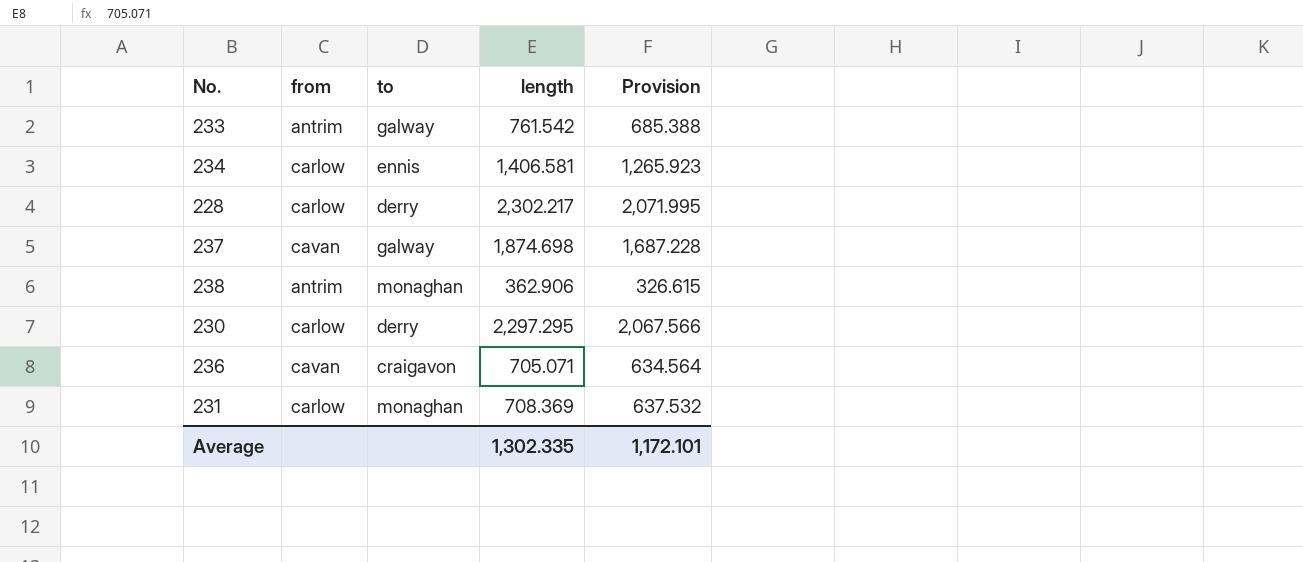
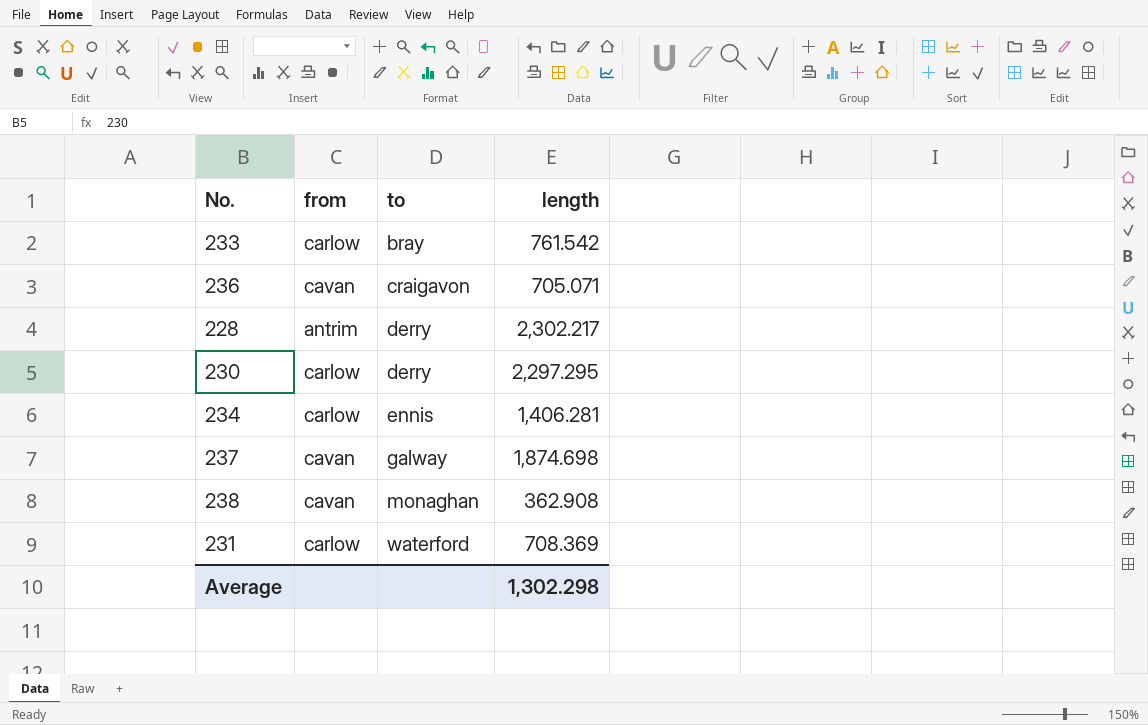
row order: none -> to ascending
column Provision | formula: [length] * 0.9 -> none
233 | from: antrim -> carlow
233 | to: galway -> bray
228 | from: carlow -> antrim
234 | length: 1,406.581 -> 1,406.281
238 | from: antrim -> cavan
238 | length: 362.906 -> 362.908
231 | to: monaghan -> waterford
Average | length: 1,302.335 -> 1,302.298

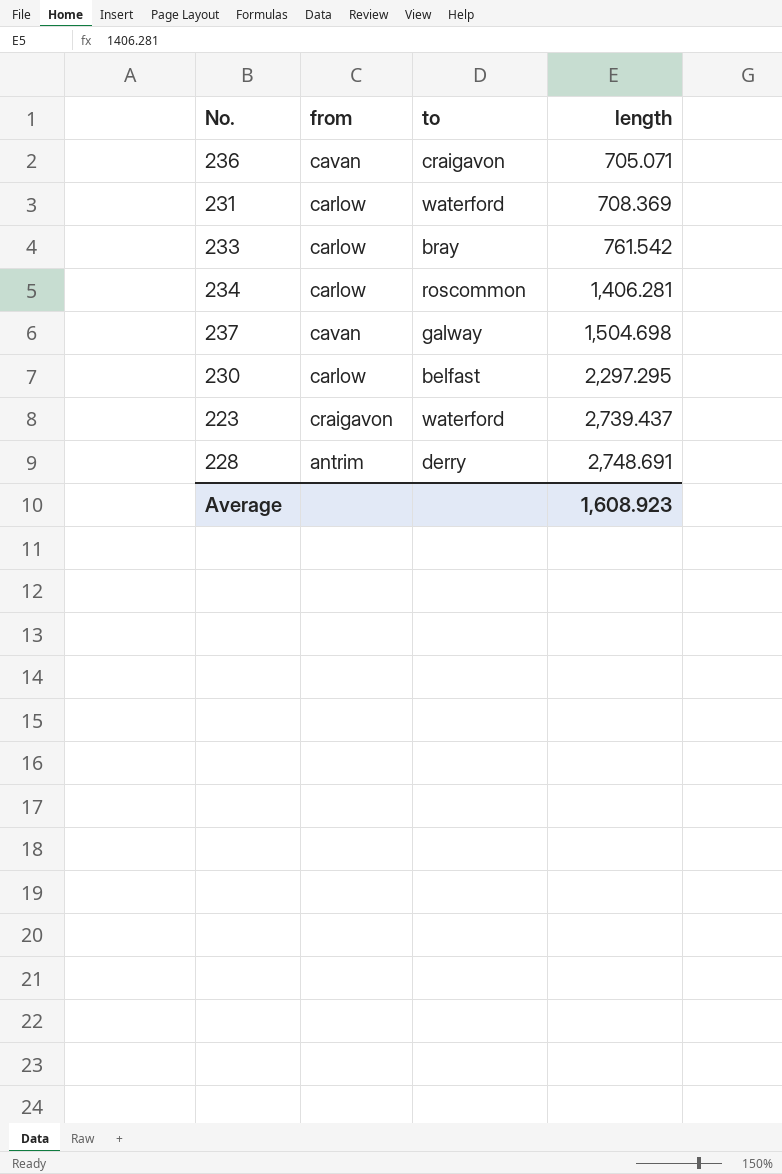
row order: to ascending -> length ascending
row 238: cavan | monaghan | 362.908 -> none
234 | to: ennis -> roscommon
237 | length: 1,874.698 -> 1,504.698
230 | to: derry -> belfast
row 223: none -> craigavon | waterford | 2,739.437
228 | length: 2,302.217 -> 2,748.691
Average | length: 1,302.298 -> 1,608.923

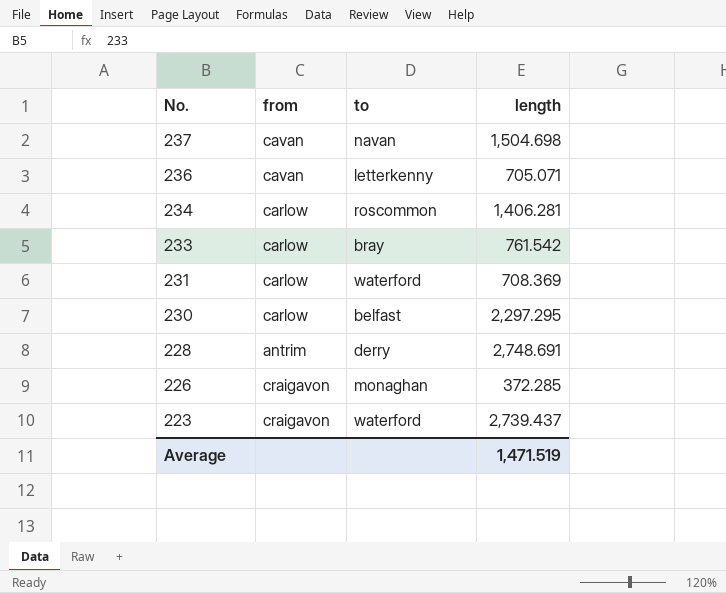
row order: length ascending -> No. descending
237 | to: galway -> navan
236 | to: craigavon -> letterkenny
row 226: none -> craigavon | monaghan | 372.285
Average | length: 1,608.923 -> 1,471.519

